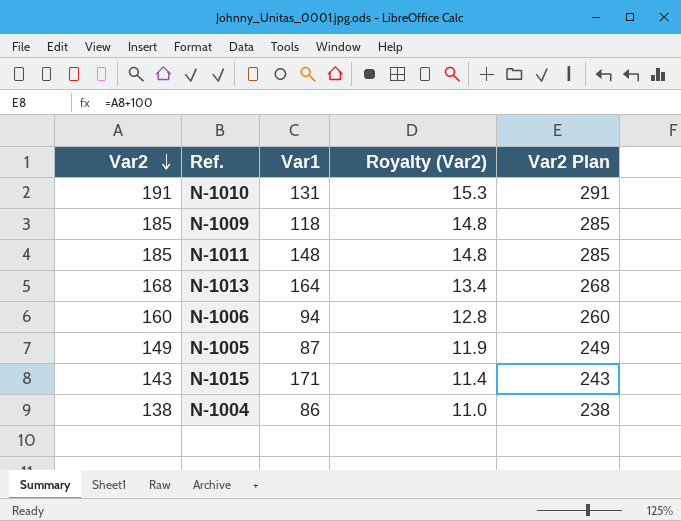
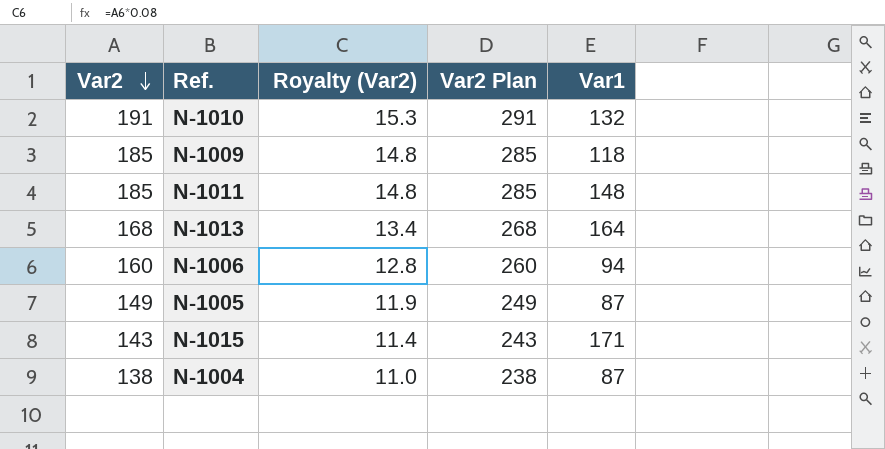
column Var1 | position: 3 -> 5
N-1010 | Var1: 131 -> 132
N-1004 | Var1: 86 -> 87

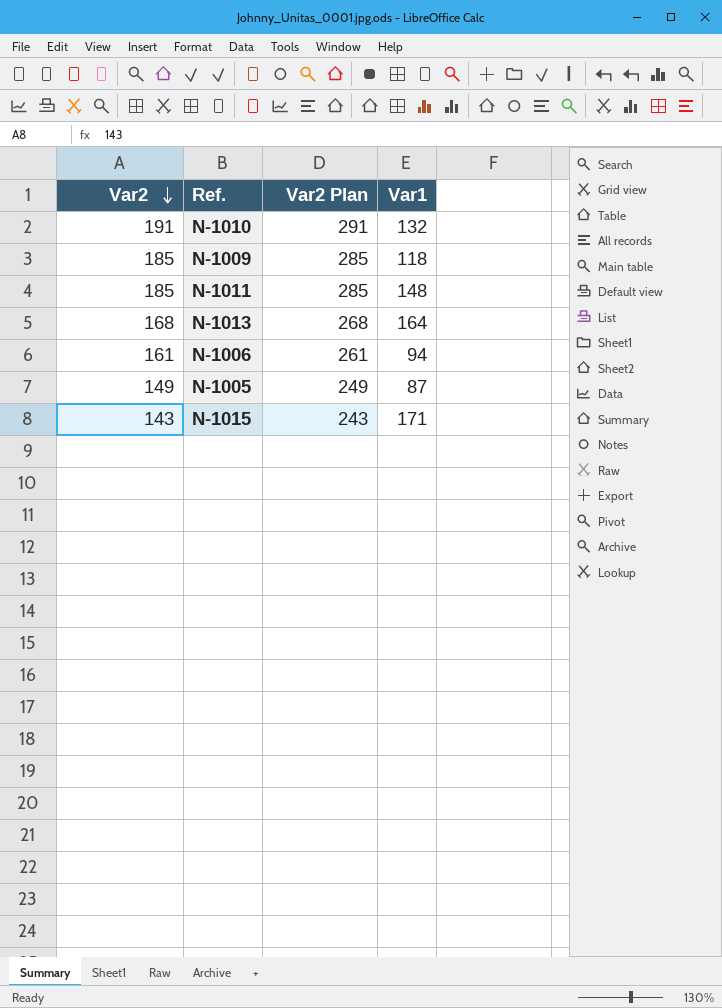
column Royalty (Var2) | formula: [Var2] * 0.08 -> none
row N-1004: 138 | 11.0 | 238 | 87 -> none
N-1006 | Var2: 160 -> 161
N-1006 | Var2 Plan: 260 -> 261

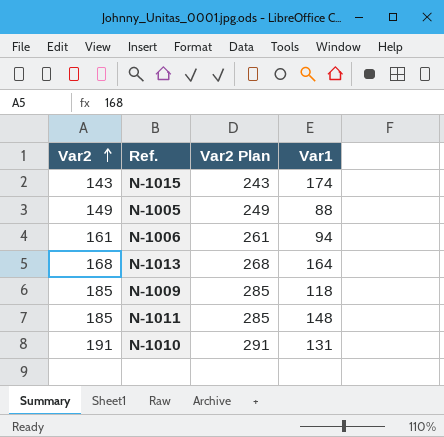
row order: Var2 descending -> Var2 ascending
N-1015 | Var1: 171 -> 174
N-1005 | Var1: 87 -> 88
N-1010 | Var1: 132 -> 131

